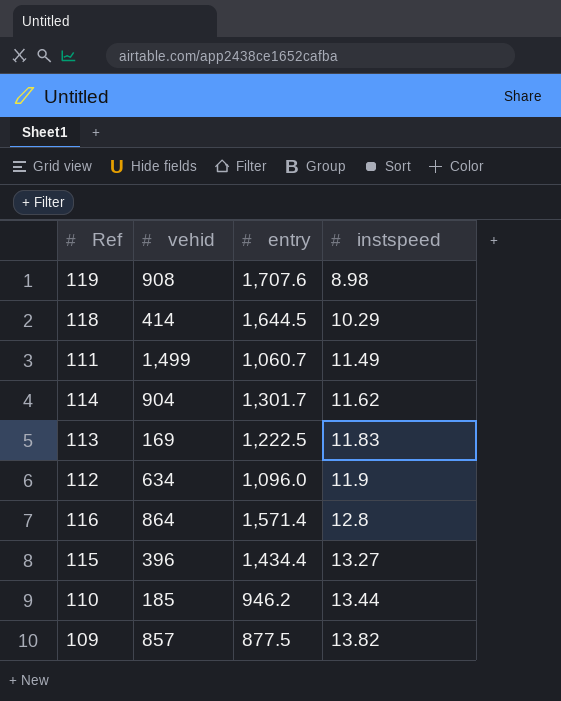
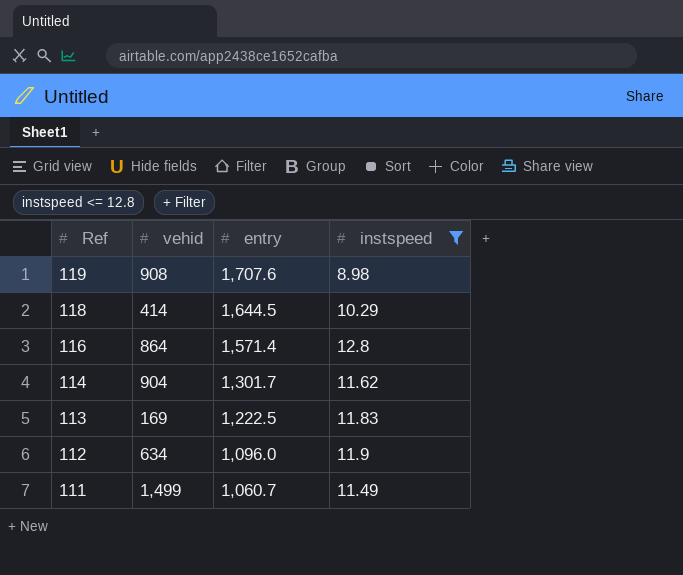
filter: none -> instspeed <= 12.8
row order: instspeed ascending -> Ref descending

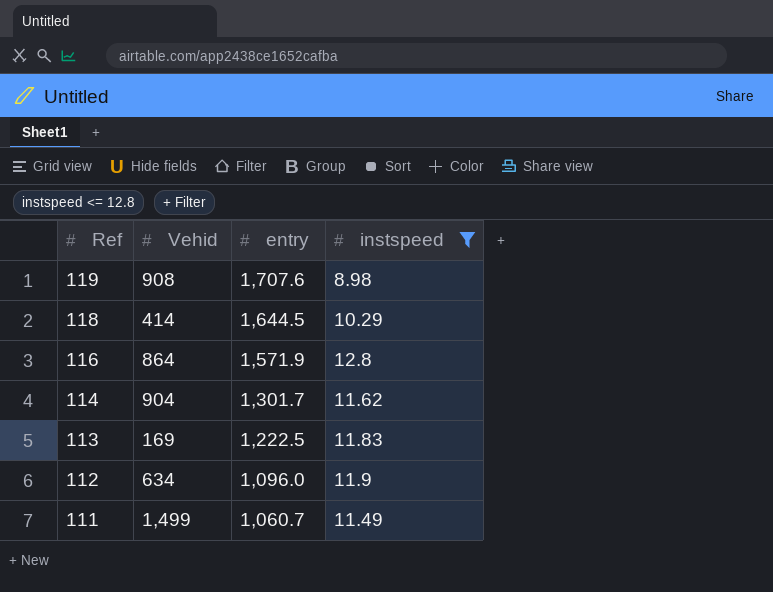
column name: vehid -> Vehid
116 | entry: 1,571.4 -> 1,571.9

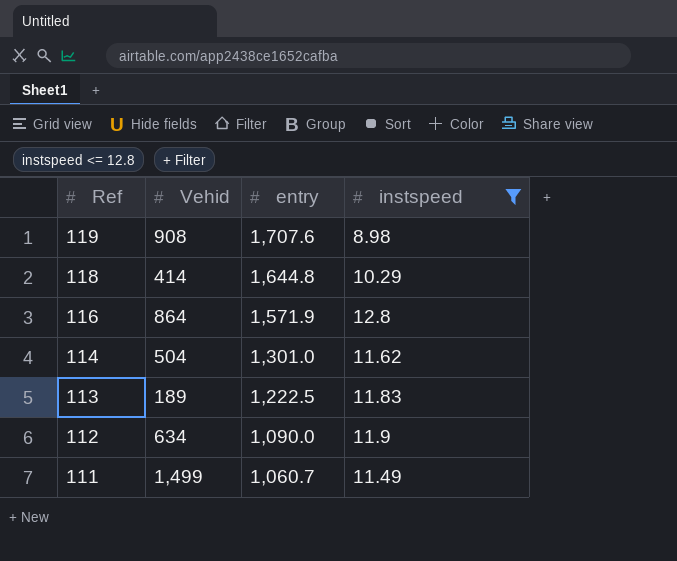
118 | entry: 1,644.5 -> 1,644.8
114 | Vehid: 904 -> 504
114 | entry: 1,301.7 -> 1,301.0
113 | Vehid: 169 -> 189
112 | entry: 1,096.0 -> 1,090.0

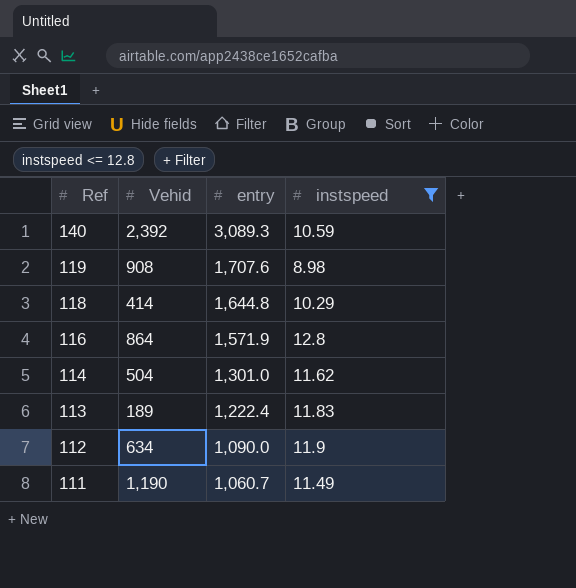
row 140: none -> 2,392 | 3,089.3 | 10.59
113 | entry: 1,222.5 -> 1,222.4
111 | Vehid: 1,499 -> 1,190

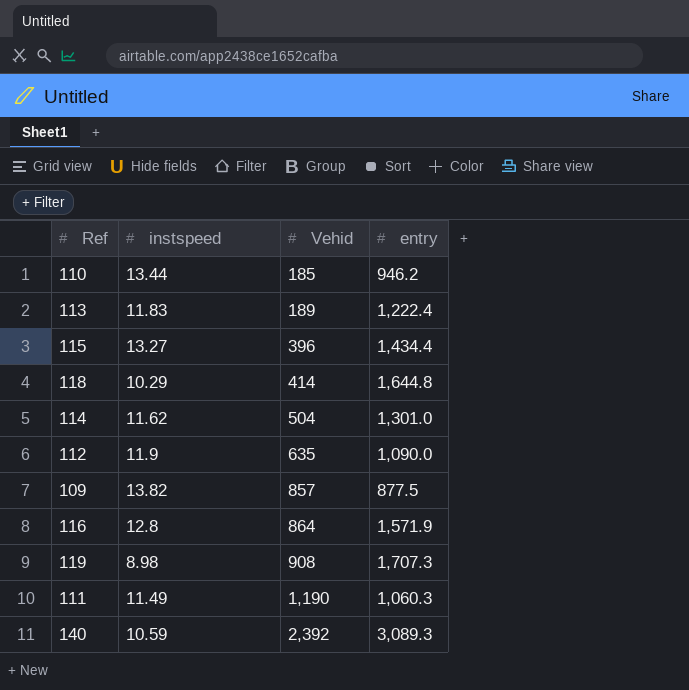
filter: instspeed <= 12.8 -> none
row order: Ref descending -> Vehid ascending
column instspeed | position: 4 -> 2
112 | Vehid: 634 -> 635
119 | entry: 1,707.6 -> 1,707.3
111 | entry: 1,060.7 -> 1,060.3

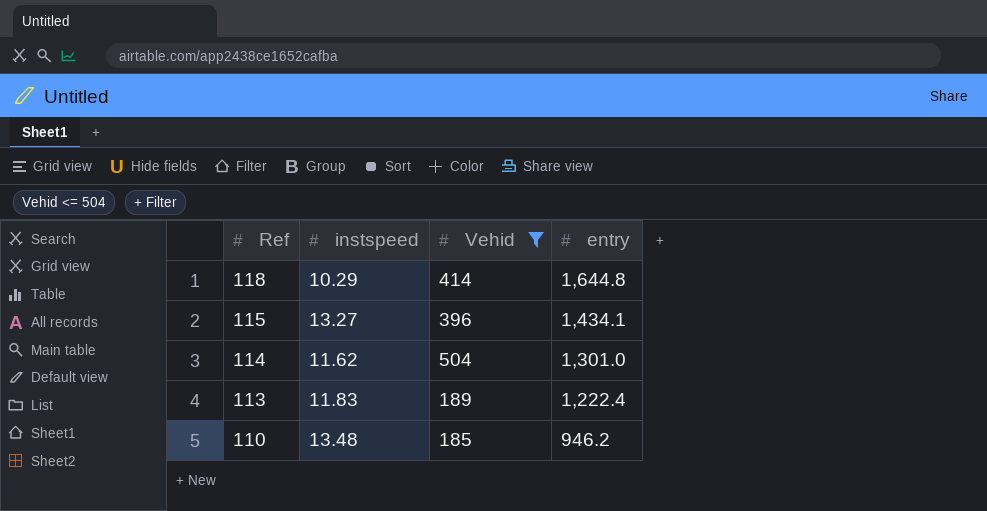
filter: none -> Vehid <= 504
row order: Vehid ascending -> Ref descending
115 | entry: 1,434.4 -> 1,434.1
110 | instspeed: 13.44 -> 13.48

